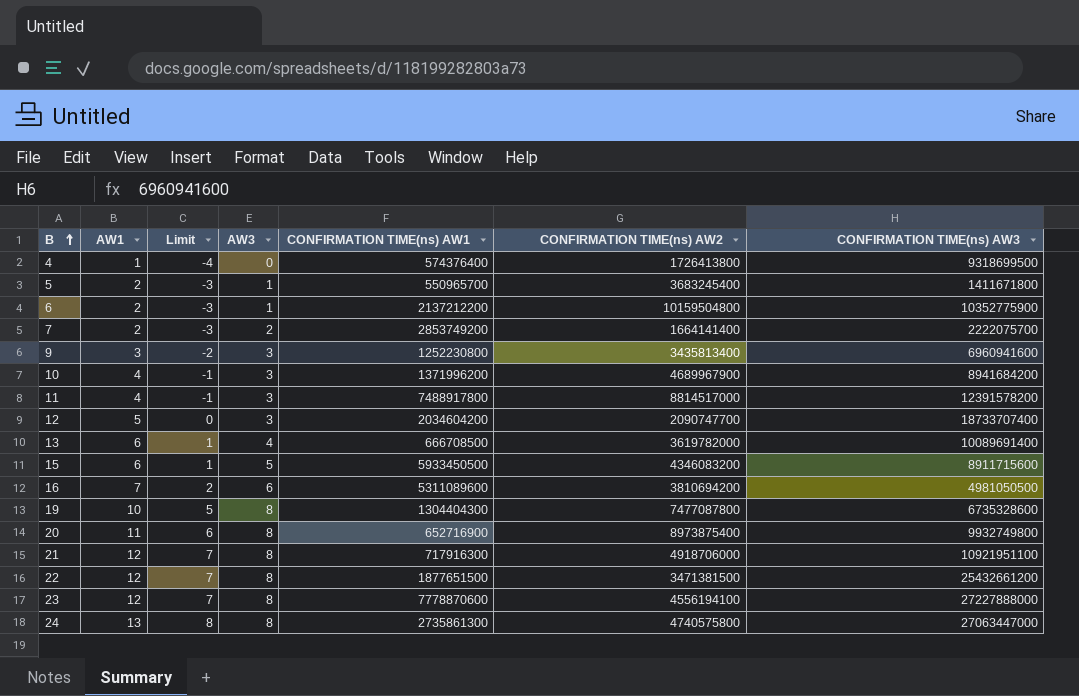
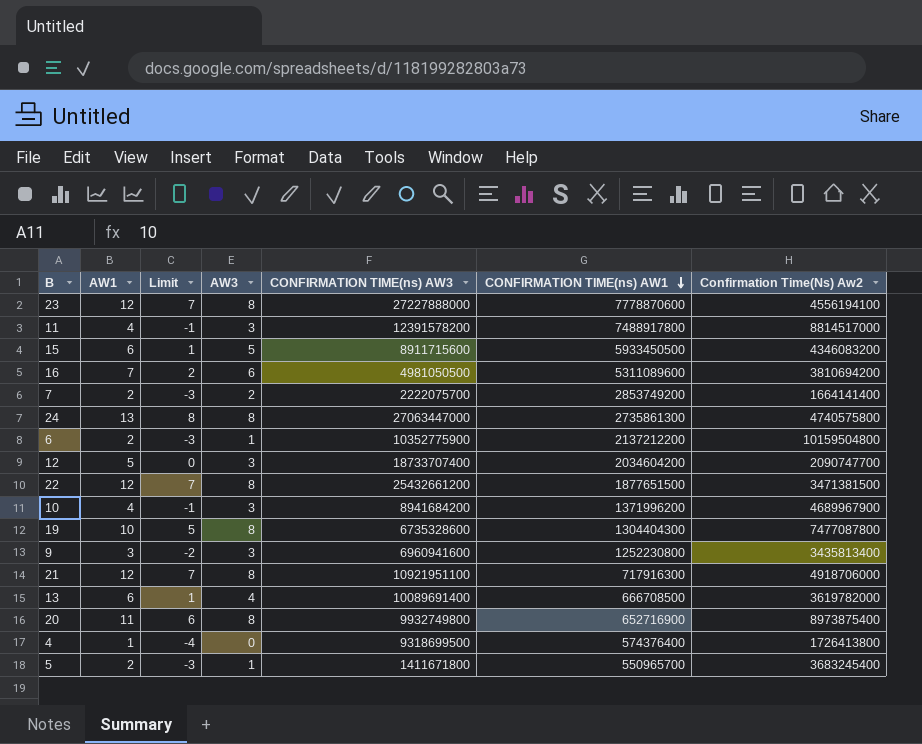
row order: B ascending -> CONFIRMATION TIME(ns) AW1 descending
column CONFIRMATION TIME(ns) AW3 | position: 7 -> 5
column name: CONFIRMATION TIME(ns) AW2 -> Confirmation Time(Ns) Aw2

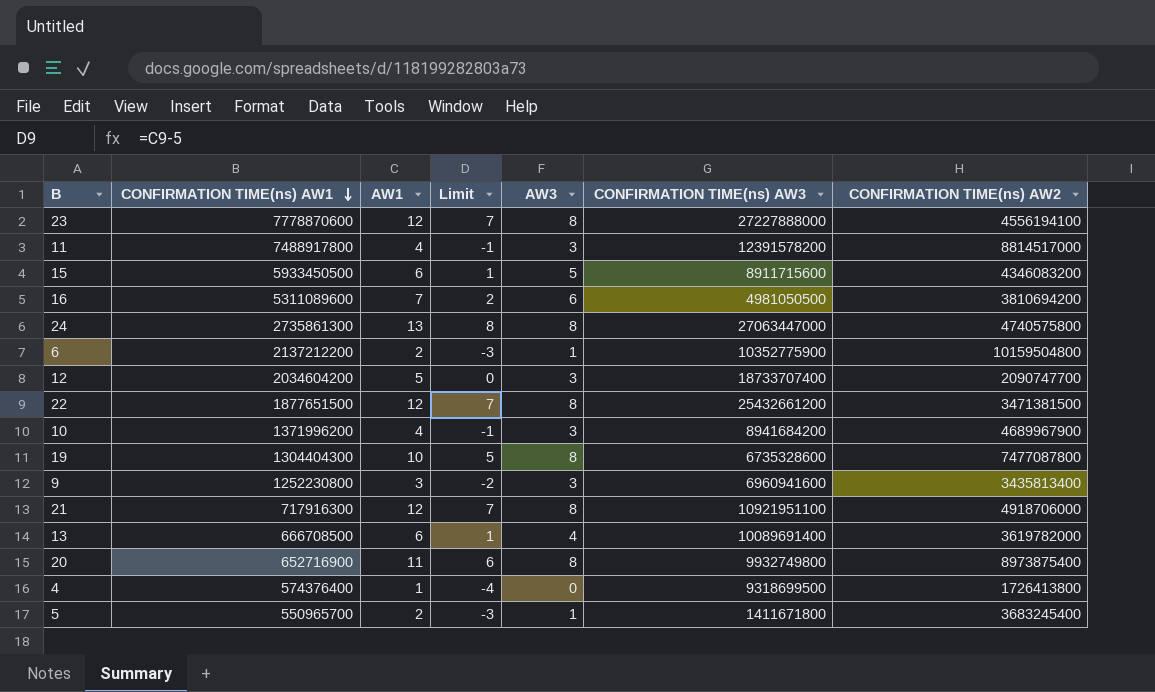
column CONFIRMATION TIME(ns) AW1 | position: 6 -> 2
column name: Confirmation Time(Ns) Aw2 -> CONFIRMATION TIME(ns) AW2
row 7: 2 | -3 | 2 | 2222075700 | 2853749200 | 1664141400 -> none

